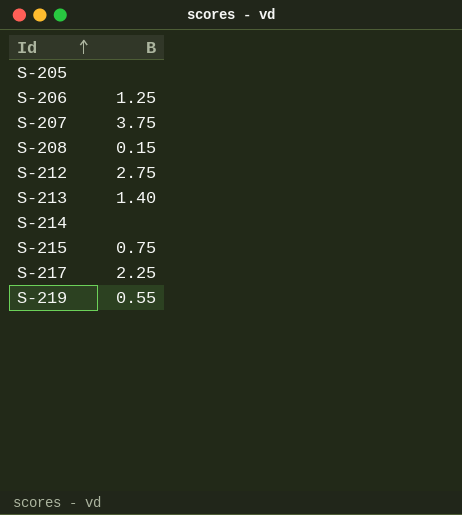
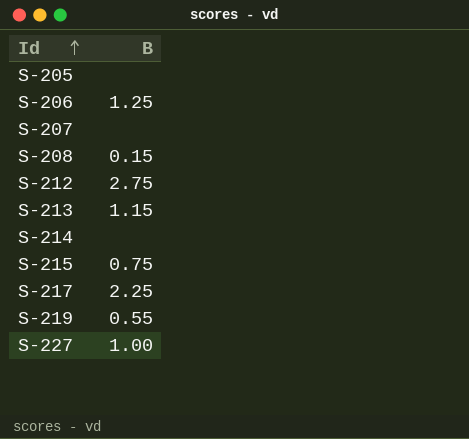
S-207 | B: 3.75 -> none
S-213 | B: 1.40 -> 1.15
row S-227: none -> 1.00

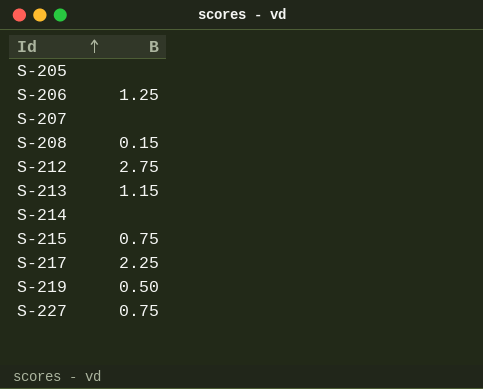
S-219 | B: 0.55 -> 0.50
S-227 | B: 1.00 -> 0.75

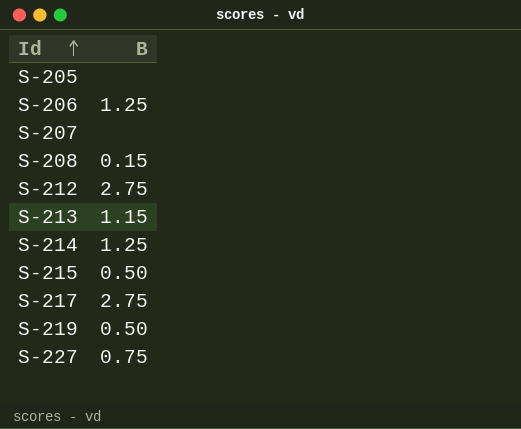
S-214 | B: none -> 1.25
S-215 | B: 0.75 -> 0.50
S-217 | B: 2.25 -> 2.75

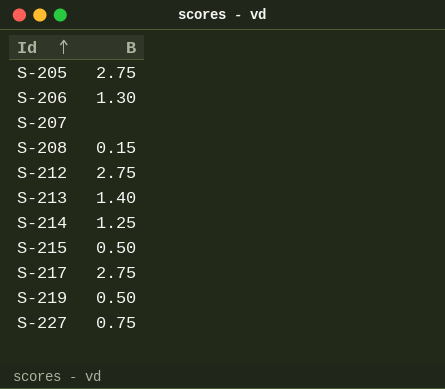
S-205 | B: none -> 2.75
S-206 | B: 1.25 -> 1.30
S-213 | B: 1.15 -> 1.40

